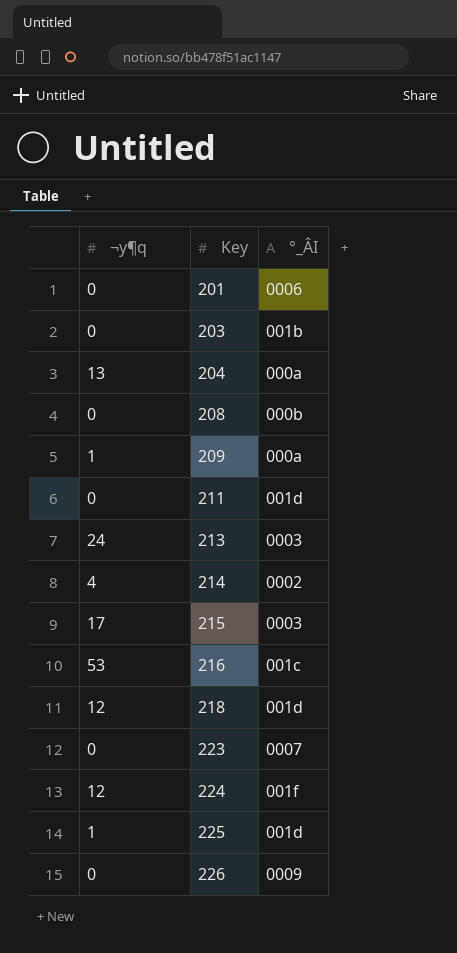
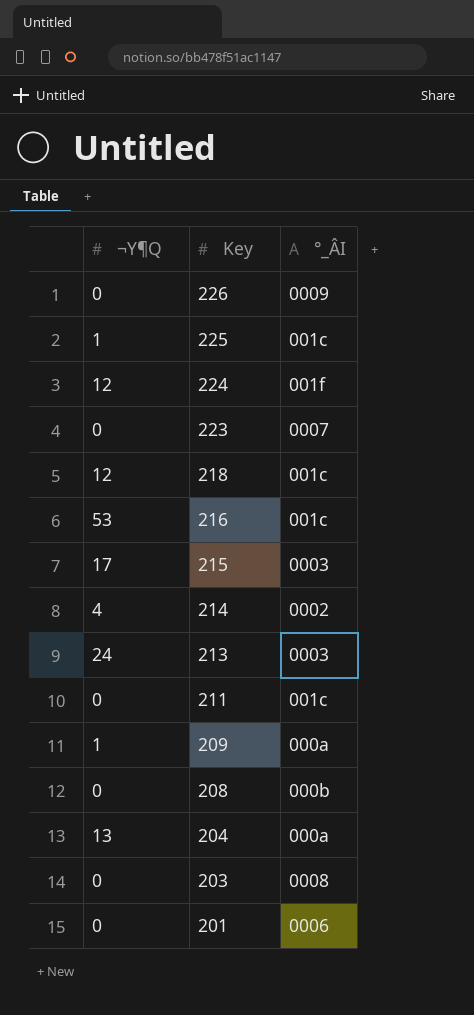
row order: Key ascending -> Key descending
column name: ¬y¶q -> ¬Y¶Q
225 | °_ÂI: 001d -> 001c
218 | °_ÂI: 001d -> 001c
211 | °_ÂI: 001d -> 001c
203 | °_ÂI: 001b -> 0008

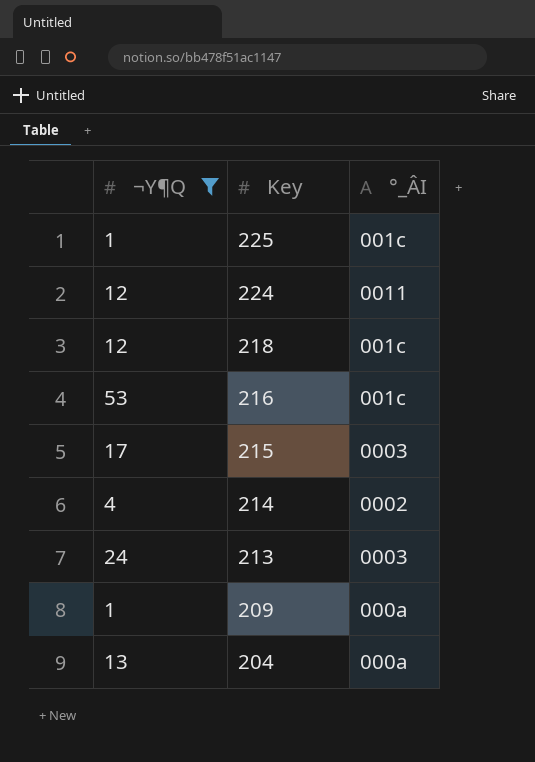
filter: none -> ¬Y¶Q != 0
224 | °_ÂI: 001f -> 0011

